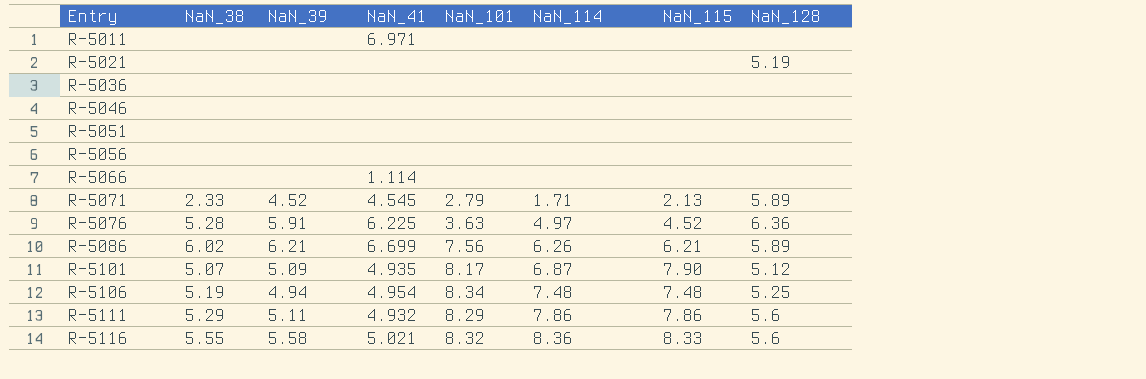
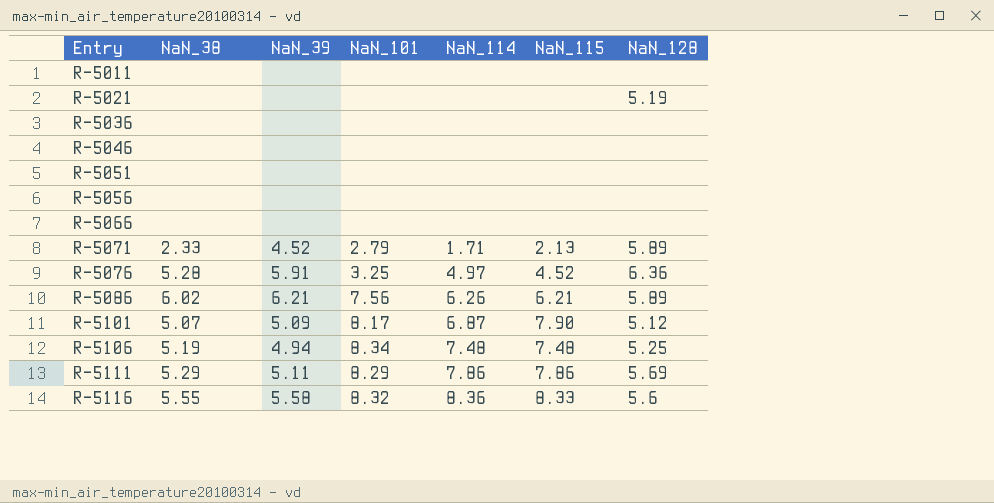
column NaN_41 | position: 4 -> none
R-5076 | NaN_101: 3.63 -> 3.25
R-5111 | NaN_128: 5.6 -> 5.69

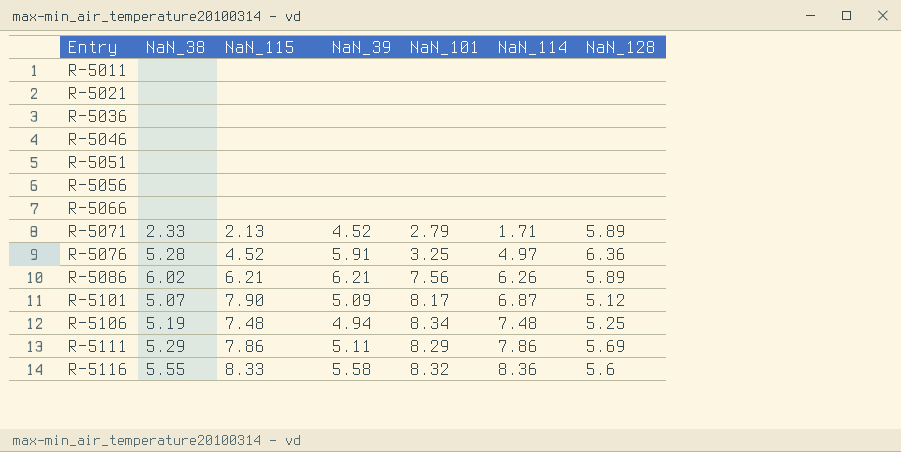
column NaN_115 | position: 6 -> 3
R-5021 | NaN_128: 5.19 -> none

